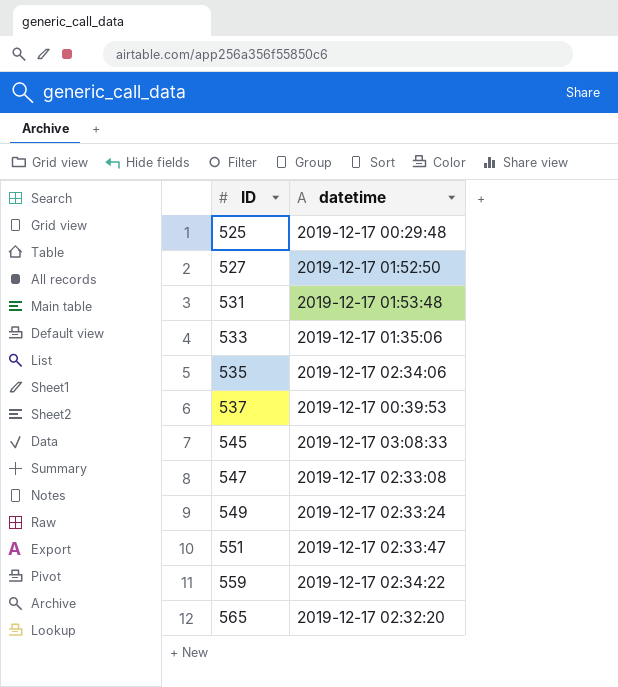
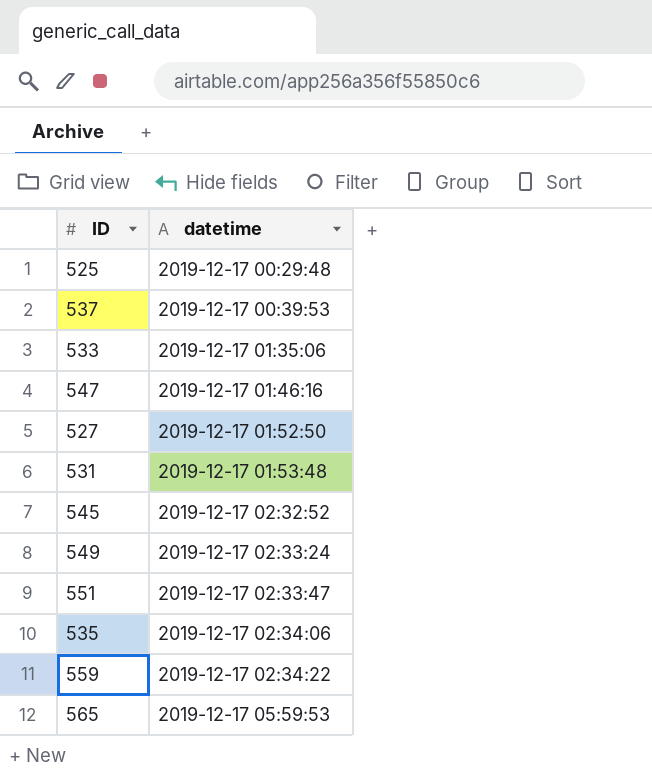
row order: ID ascending -> datetime ascending
547 | datetime: 2019-12-17 02:33:08 -> 2019-12-17 01:46:16
545 | datetime: 2019-12-17 03:08:33 -> 2019-12-17 02:32:52
565 | datetime: 2019-12-17 02:32:20 -> 2019-12-17 05:59:53

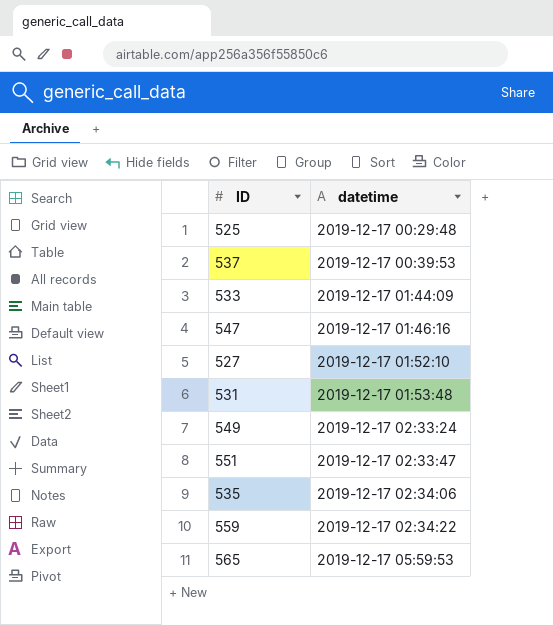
row 545: 2019-12-17 02:32:52 -> none
533 | datetime: 2019-12-17 01:35:06 -> 2019-12-17 01:44:09
527 | datetime: 2019-12-17 01:52:50 -> 2019-12-17 01:52:10

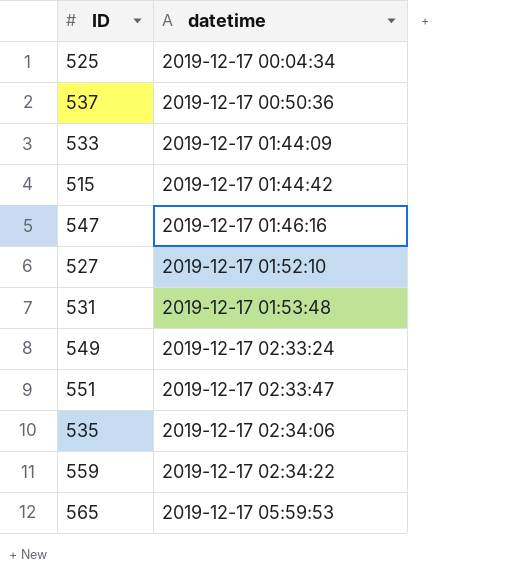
525 | datetime: 2019-12-17 00:29:48 -> 2019-12-17 00:04:34
537 | datetime: 2019-12-17 00:39:53 -> 2019-12-17 00:50:36
row 515: none -> 2019-12-17 01:44:42

